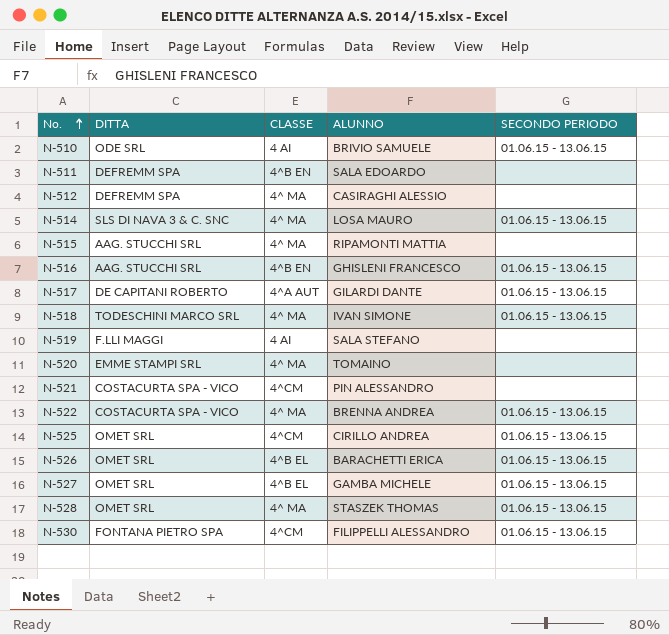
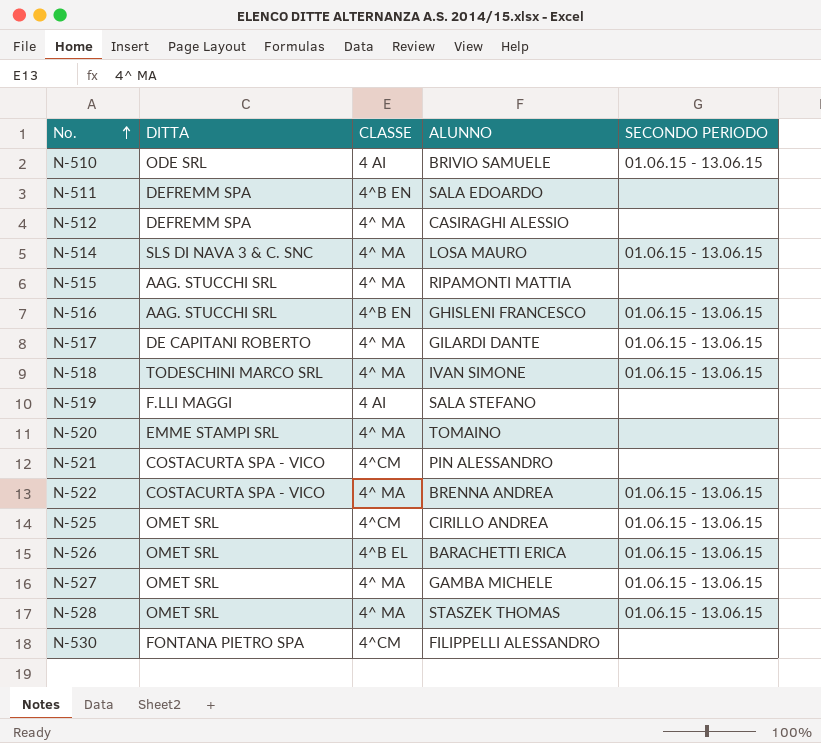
N-517 | CLASSE: 4^A AUT -> 4^ MA
N-527 | CLASSE: 4^B EL -> 4^ MA
N-530 | SECONDO PERIODO: 01.06.15 - 13.06.15 -> none

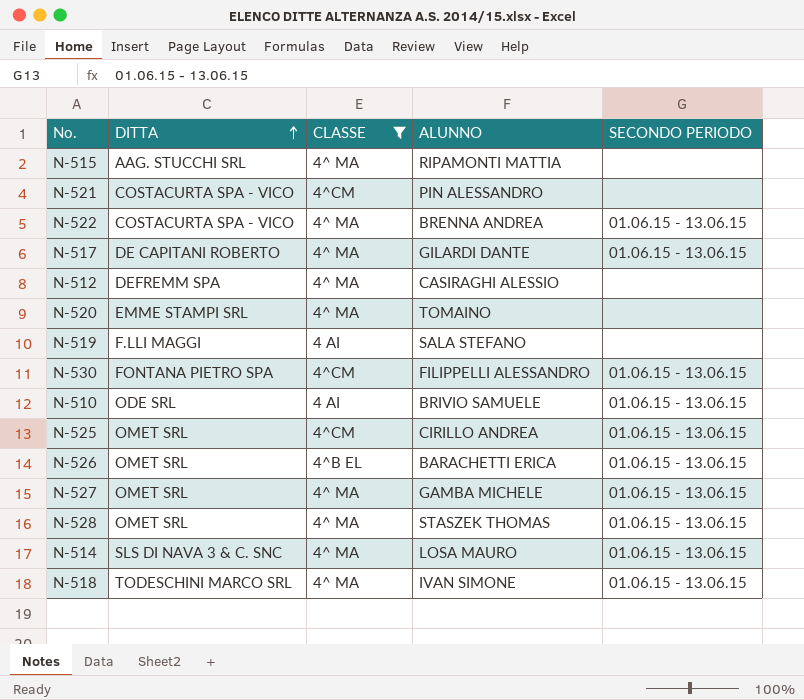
filter: none -> CLASSE != 4^B EN
row order: No. ascending -> DITTA ascending
N-530 | SECONDO PERIODO: none -> 01.06.15 - 13.06.15

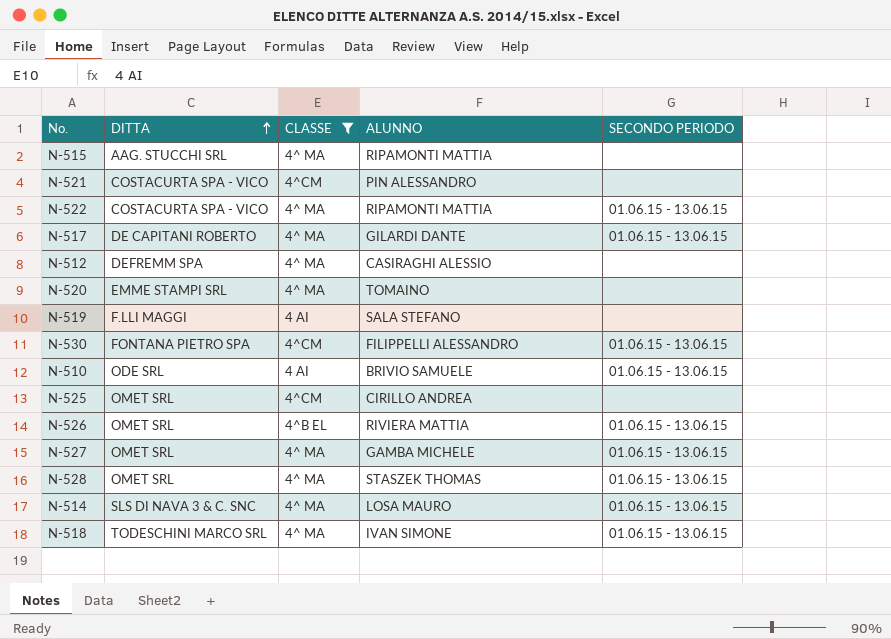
N-522 | ALUNNO: BRENNA ANDREA -> RIPAMONTI MATTIA
N-525 | SECONDO PERIODO: 01.06.15 - 13.06.15 -> none
N-526 | ALUNNO: BARACHETTI ERICA -> RIVIERA MATTIA

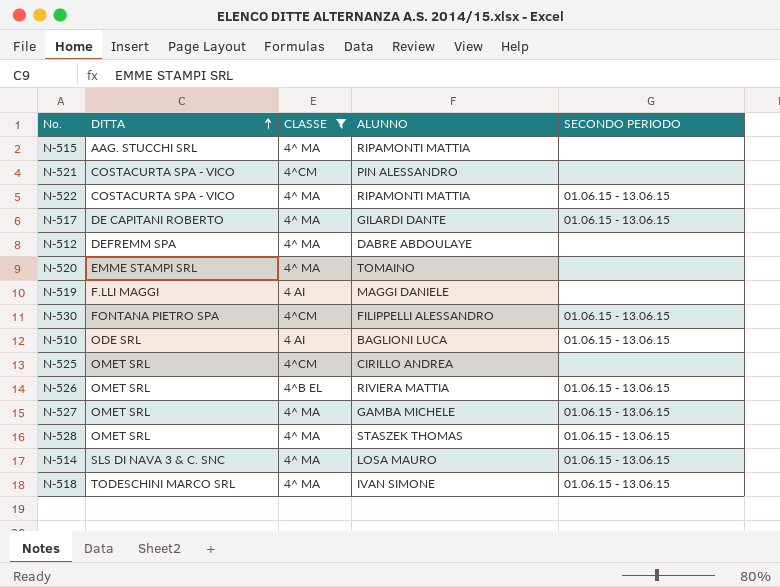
N-512 | ALUNNO: CASIRAGHI ALESSIO -> DABRE ABDOULAYE
N-519 | ALUNNO: SALA STEFANO -> MAGGI DANIELE
N-510 | ALUNNO: BRIVIO SAMUELE -> BAGLIONI LUCA

